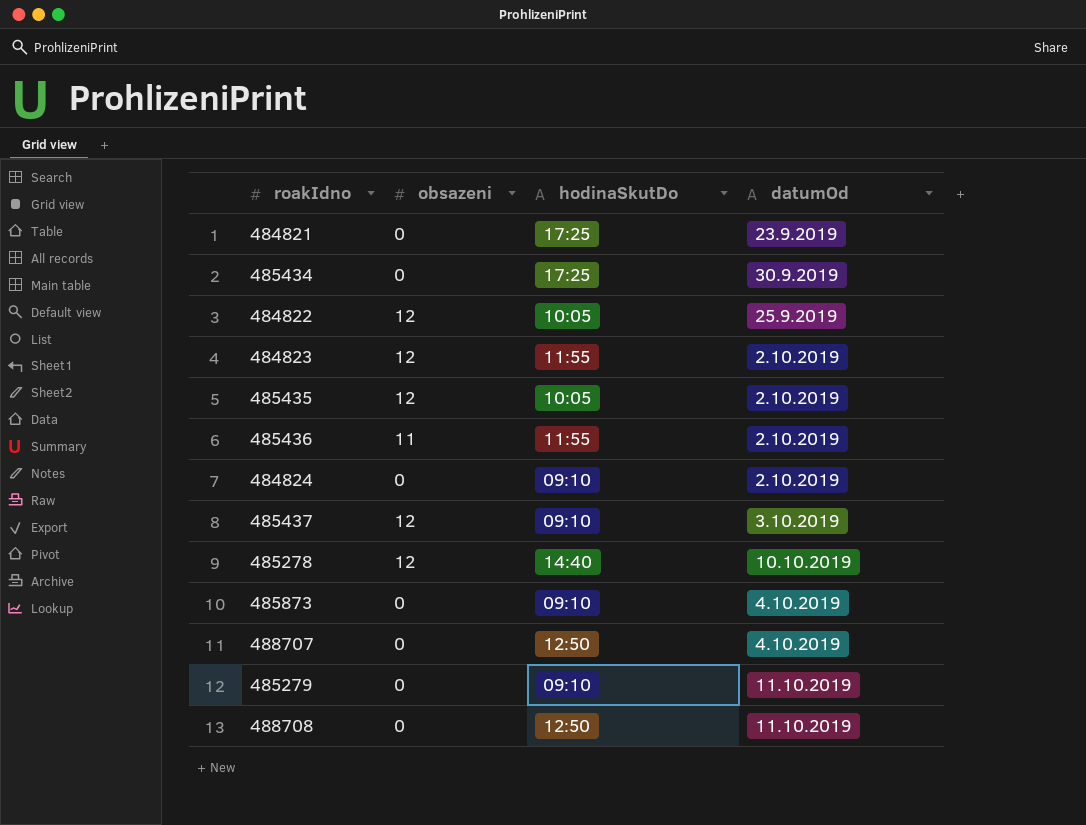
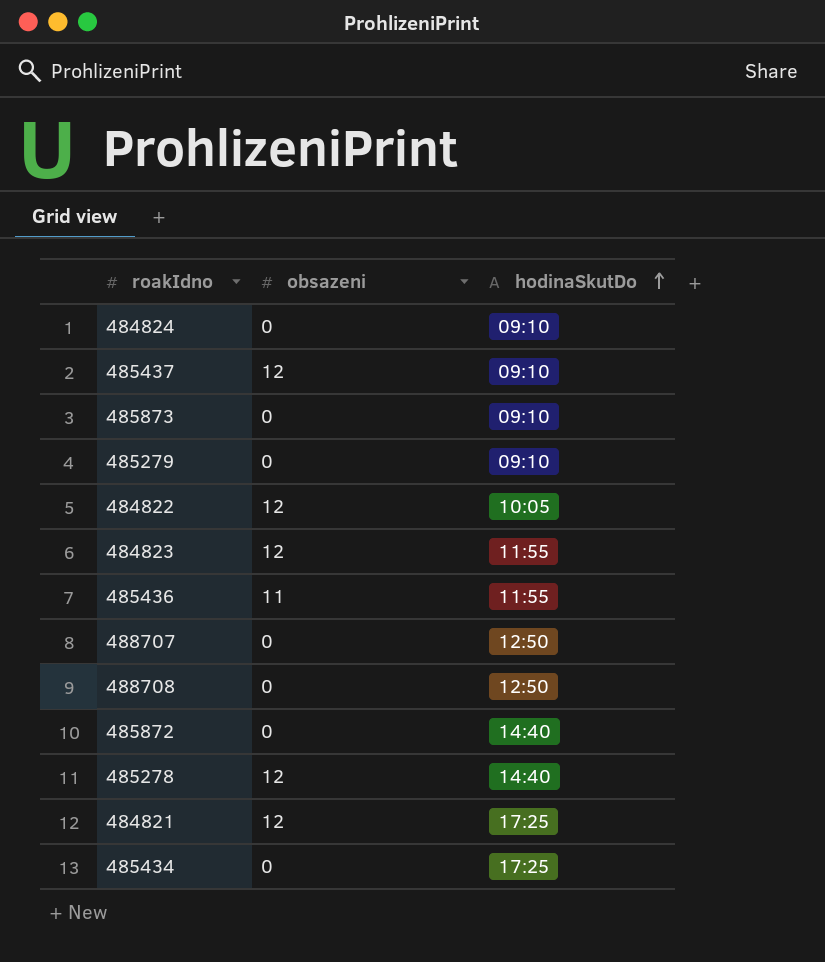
row order: none -> hodinaSkutDo ascending
column datumOd | position: 4 -> none
row 485435: 12 | 10:05 | 2.10.2019 -> none
row 485872: none -> 0 | 14:40
484821 | obsazeni: 0 -> 12

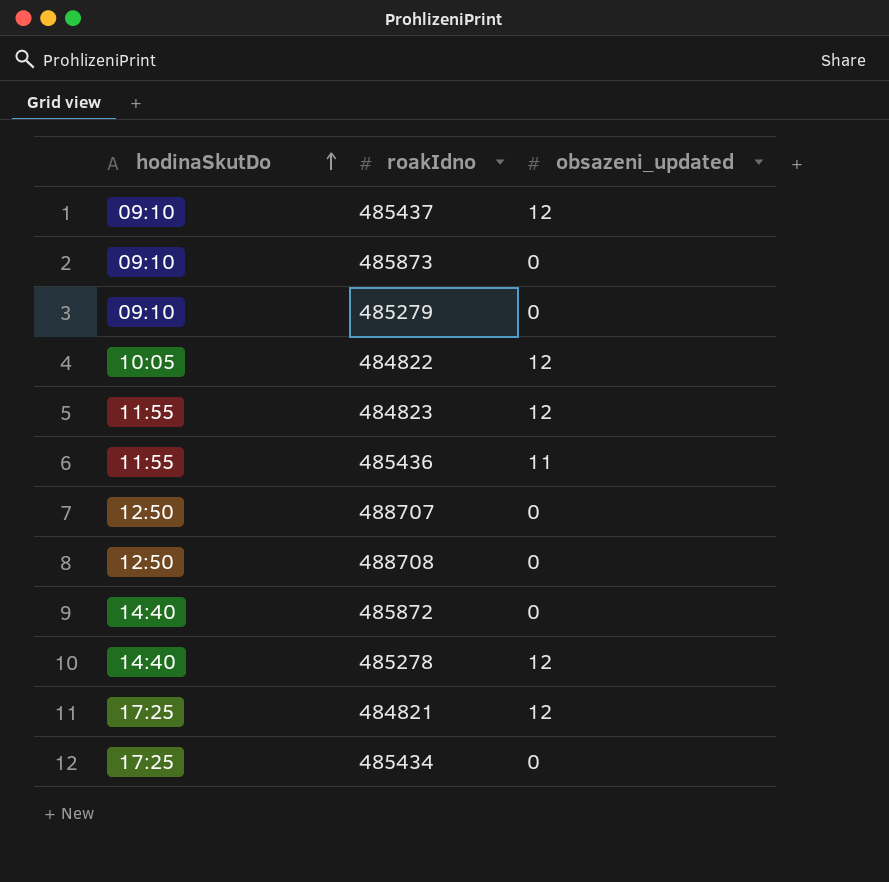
column hodinaSkutDo | position: 3 -> 1
column name: obsazeni -> obsazeni_updated
row 484824: 0 | 09:10 -> none

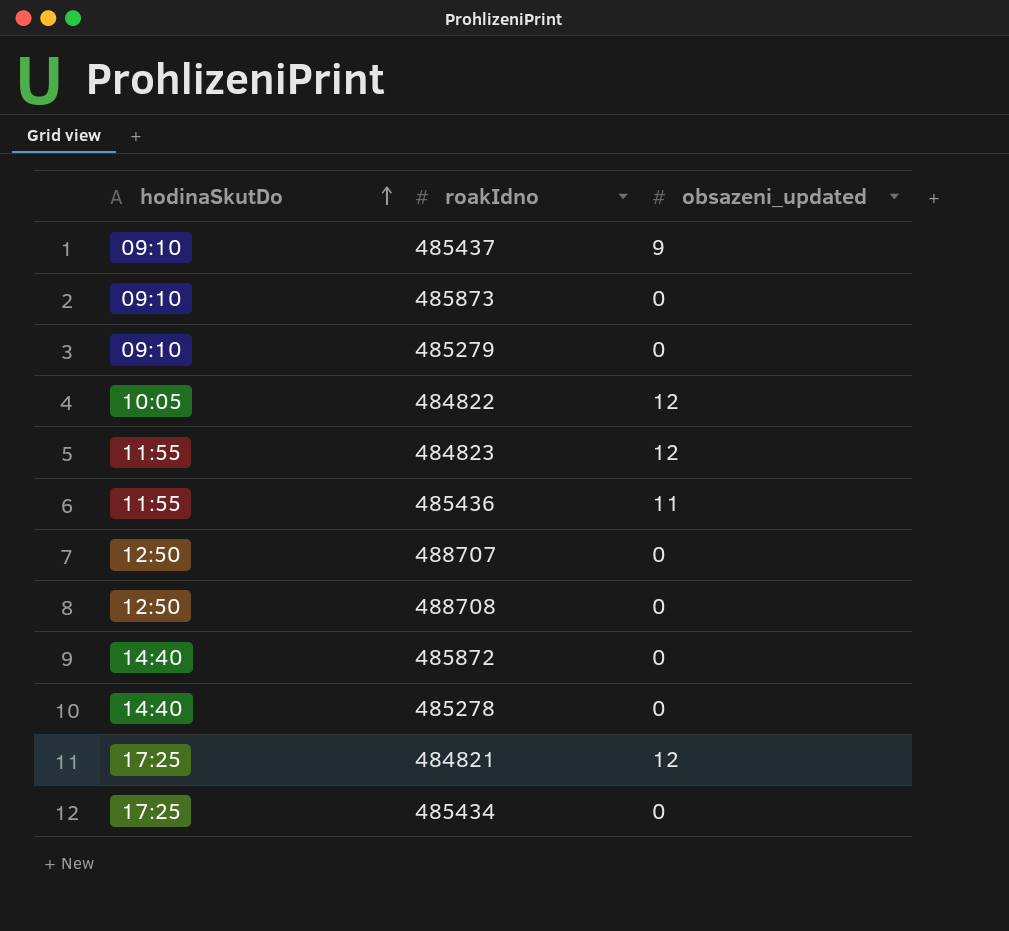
485437 | obsazeni_updated: 12 -> 9
485278 | obsazeni_updated: 12 -> 0

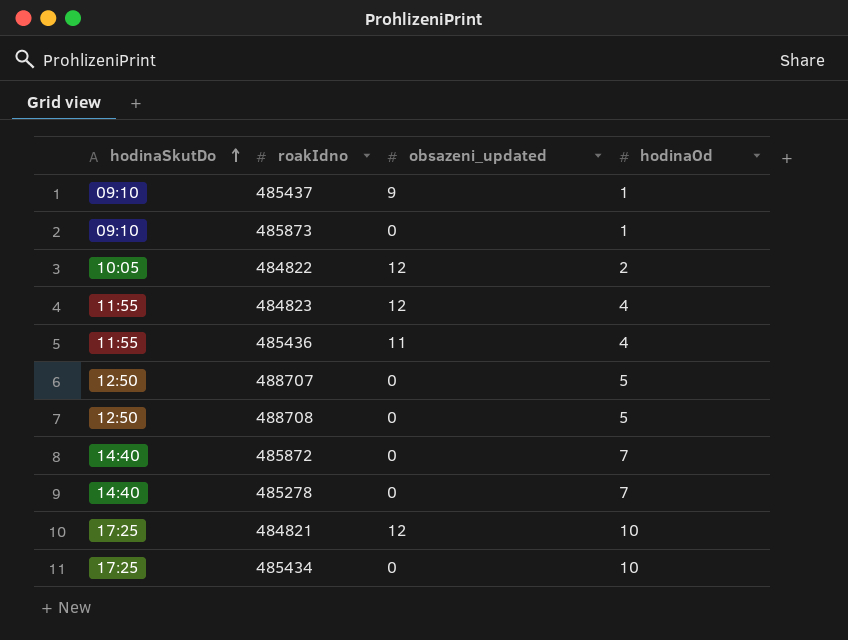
column hodinaOd | position: none -> 4
row 485279: 09:10 | 0 -> none

